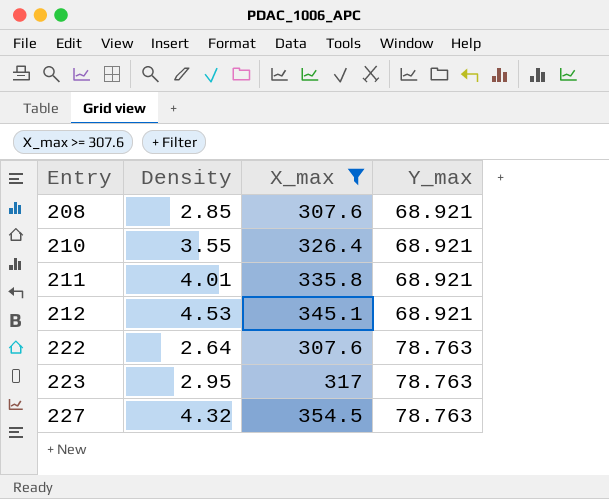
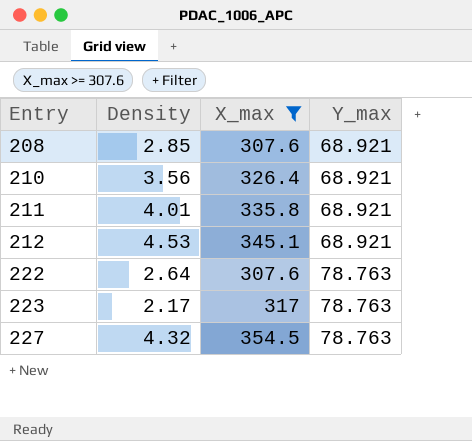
210 | Density: 3.55 -> 3.56
223 | Density: 2.95 -> 2.17

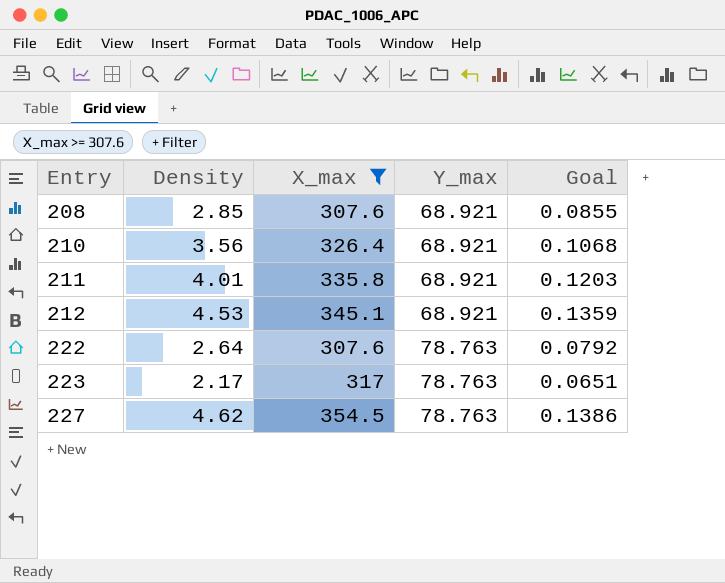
column Goal | formula: none -> [Density] * 0.03
227 | Density: 4.32 -> 4.62

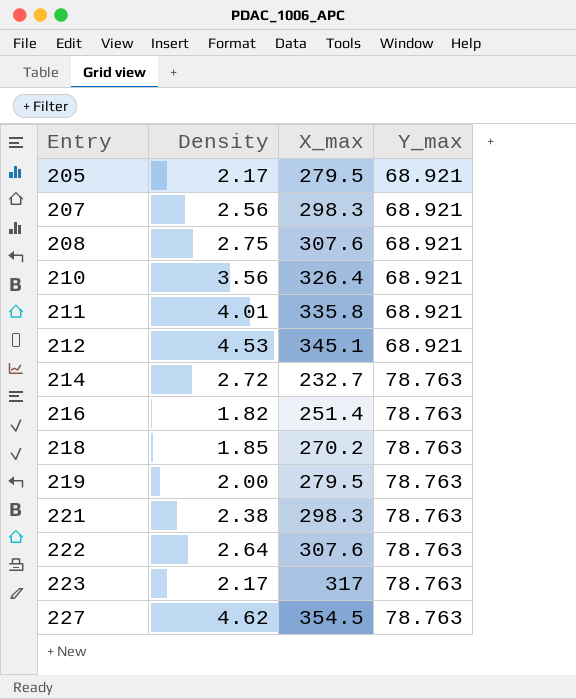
filter: X_max >= 307.6 -> none
column Goal | formula: [Density] * 0.03 -> none
208 | Density: 2.85 -> 2.75

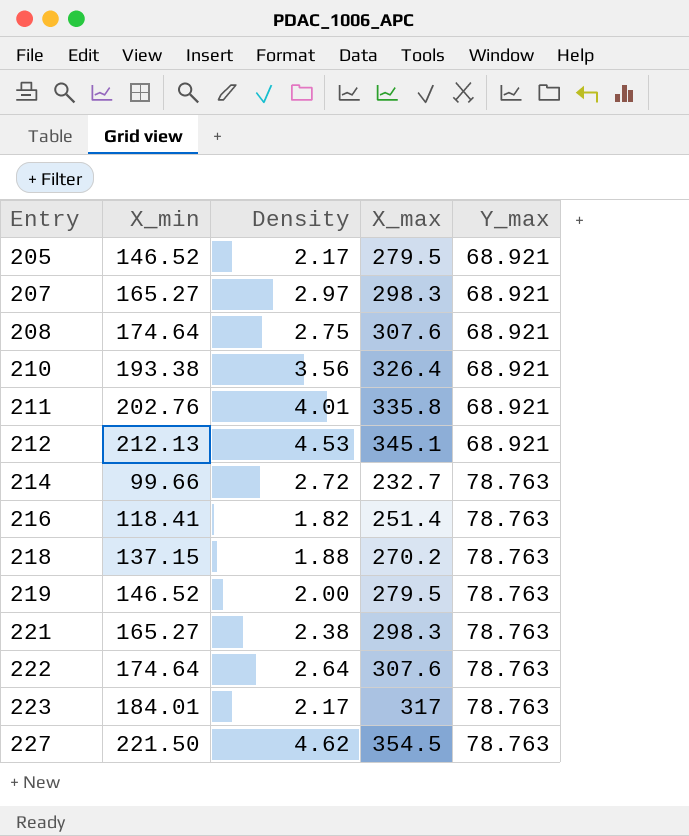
column X_min | position: none -> 2
207 | Density: 2.56 -> 2.97
218 | Density: 1.85 -> 1.88

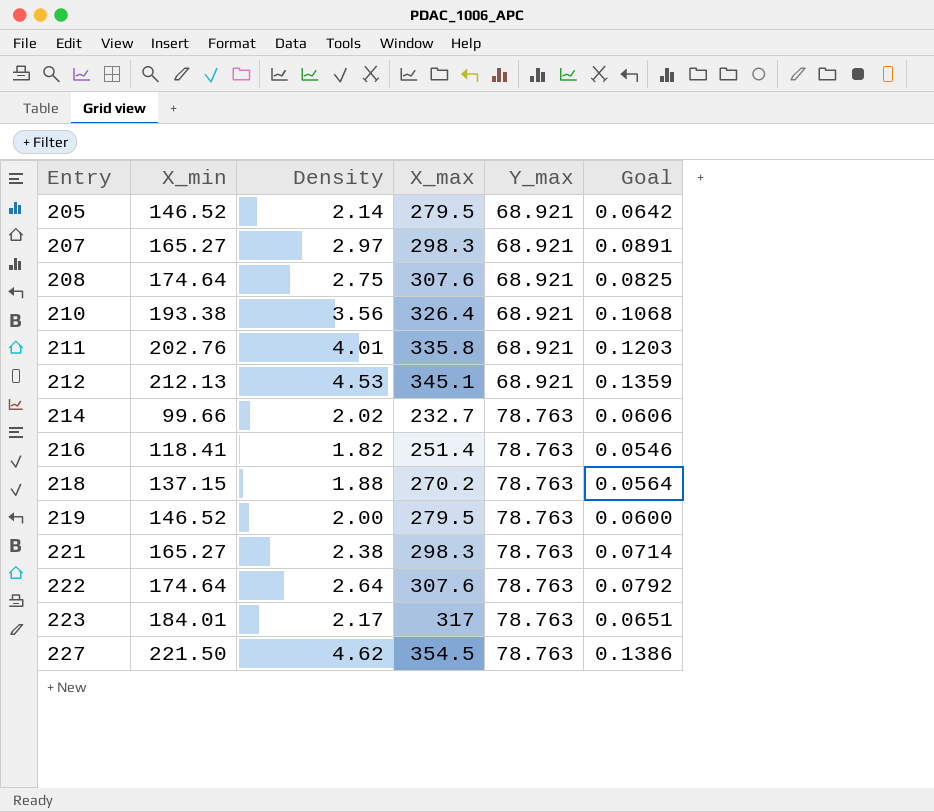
column Goal | formula: none -> [Density] * 0.03
205 | Density: 2.17 -> 2.14
214 | Density: 2.72 -> 2.02

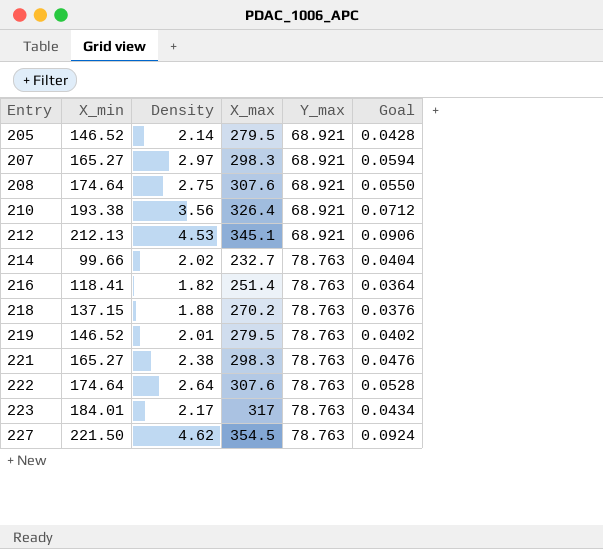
column Goal | formula: [Density] * 0.03 -> [Density] * 0.02
row 211: 202.76 | 4.01 | 335.8 | 68.921 | 0.1203 -> none
219 | Density: 2.00 -> 2.01

